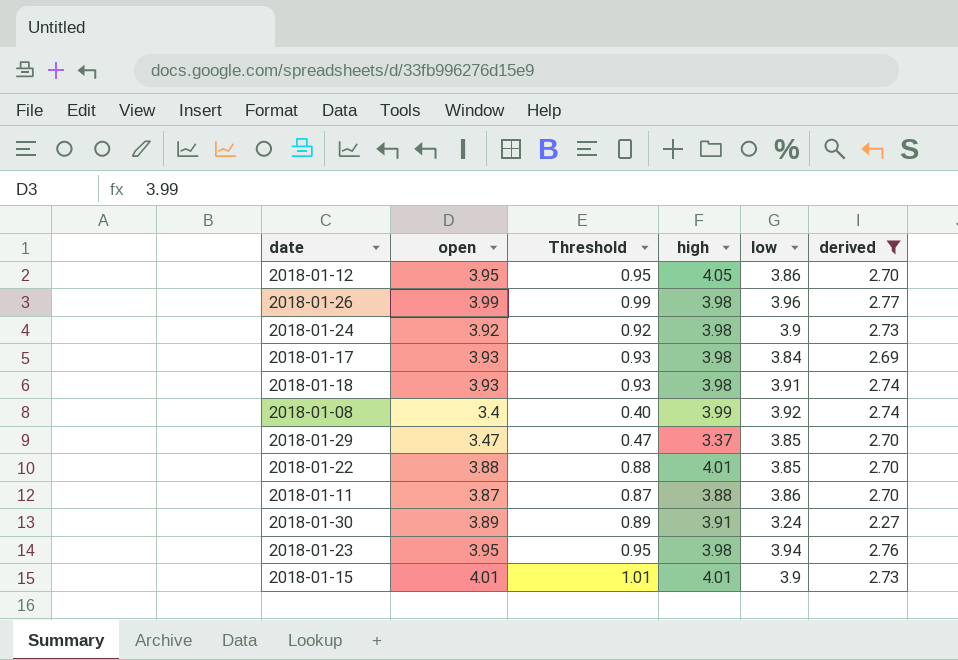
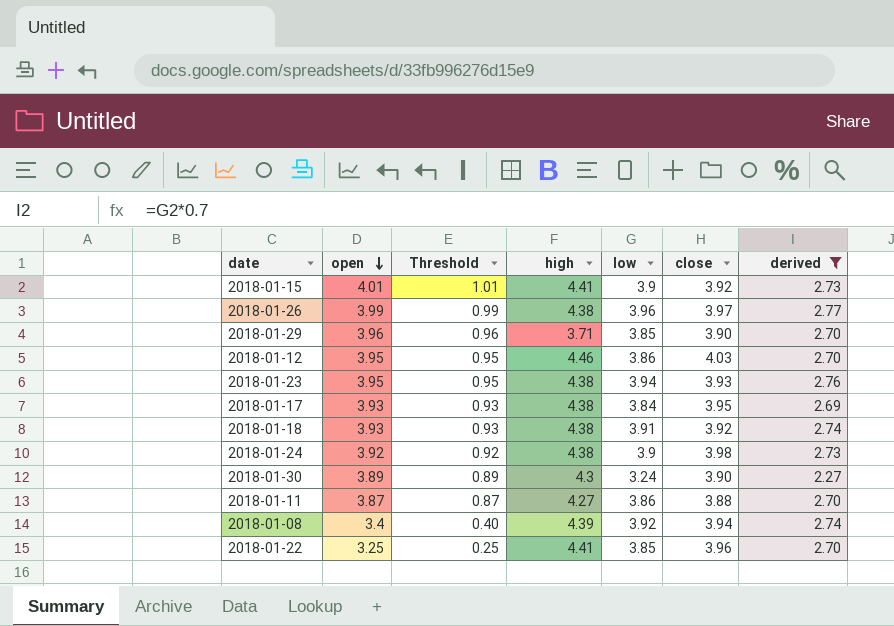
row order: none -> open descending
column close | position: none -> 6
2018-01-15 | high: 4.01 -> 4.41
2018-01-26 | high: 3.98 -> 4.38
2018-01-29 | open: 3.47 -> 3.96
2018-01-29 | Threshold: 0.47 -> 0.96
2018-01-29 | high: 3.37 -> 3.71
2018-01-12 | high: 4.05 -> 4.46
2018-01-23 | high: 3.98 -> 4.38
2018-01-17 | high: 3.98 -> 4.38
2018-01-18 | high: 3.98 -> 4.38
2018-01-24 | high: 3.98 -> 4.38
2018-01-30 | high: 3.91 -> 4.3
2018-01-11 | high: 3.88 -> 4.27
2018-01-08 | high: 3.99 -> 4.39
2018-01-22 | open: 3.88 -> 3.25
2018-01-22 | Threshold: 0.88 -> 0.25
2018-01-22 | high: 4.01 -> 4.41

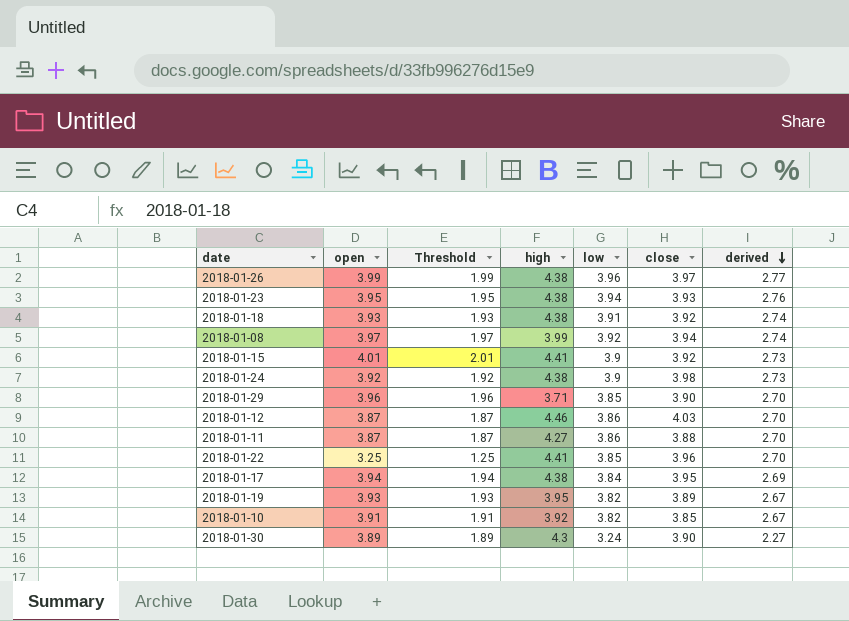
filter: derived != 2.67 -> none
row order: open descending -> derived descending
column Threshold | formula: [open] - 3 -> [open] - 2
2018-01-08 | open: 3.4 -> 3.97
2018-01-08 | high: 4.39 -> 3.99
2018-01-12 | open: 3.95 -> 3.87
2018-01-17 | open: 3.93 -> 3.94

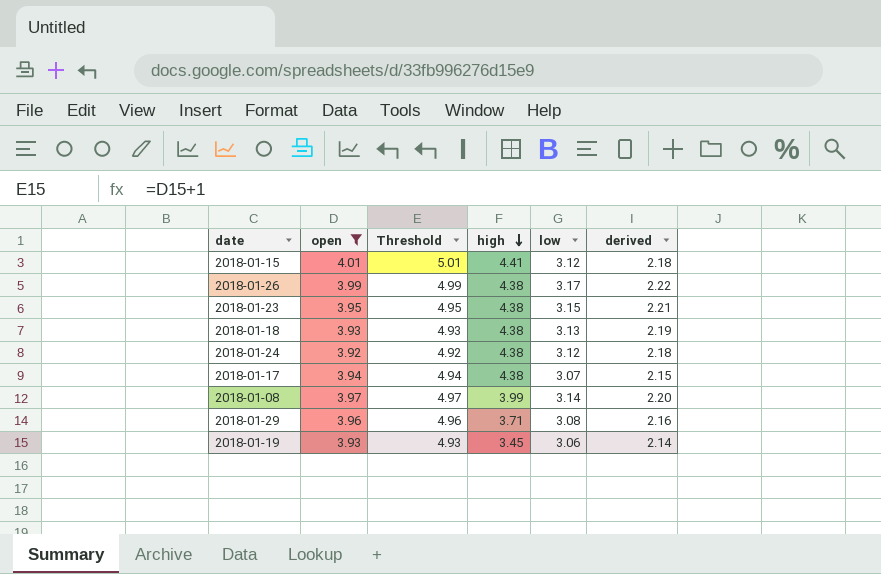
filter: none -> open >= 3.92
row order: derived descending -> high descending
column close | position: 6 -> none
column Threshold | formula: [open] - 2 -> [open] + 1
2018-01-15 | low: 3.9 -> 3.12
2018-01-15 | derived: 2.73 -> 2.18
2018-01-26 | low: 3.96 -> 3.17
2018-01-26 | derived: 2.77 -> 2.22
2018-01-23 | low: 3.94 -> 3.15
2018-01-23 | derived: 2.76 -> 2.21
2018-01-18 | low: 3.91 -> 3.13
2018-01-18 | derived: 2.74 -> 2.19
2018-01-24 | low: 3.9 -> 3.12
2018-01-24 | derived: 2.73 -> 2.18
2018-01-17 | low: 3.84 -> 3.07
2018-01-17 | derived: 2.69 -> 2.15
2018-01-08 | low: 3.92 -> 3.14
2018-01-08 | derived: 2.74 -> 2.20
2018-01-29 | low: 3.85 -> 3.08
2018-01-29 | derived: 2.70 -> 2.16
2018-01-19 | high: 3.95 -> 3.45
2018-01-19 | low: 3.82 -> 3.06
2018-01-19 | derived: 2.67 -> 2.14

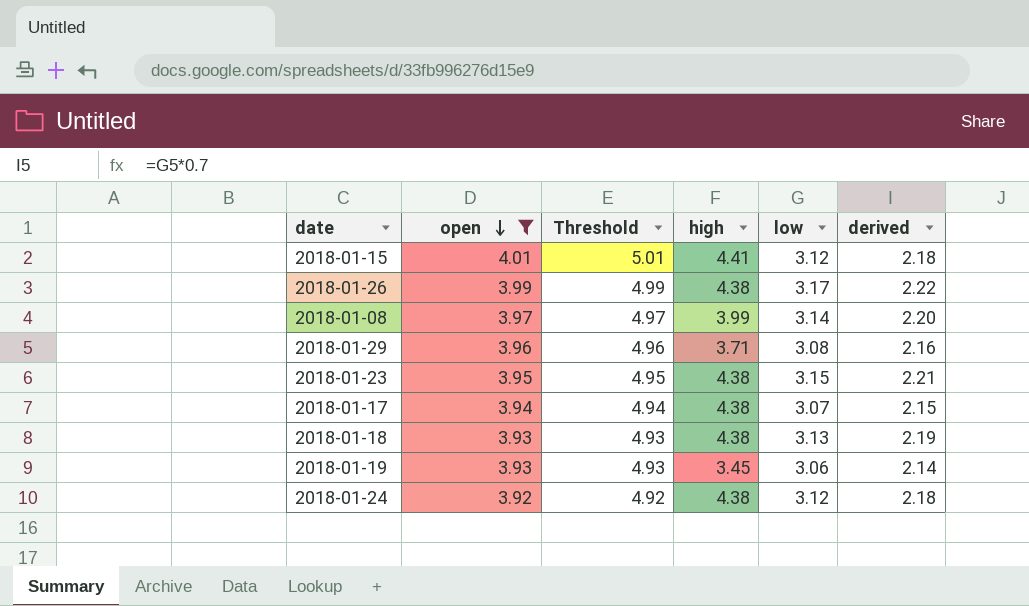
row order: high descending -> open descending

